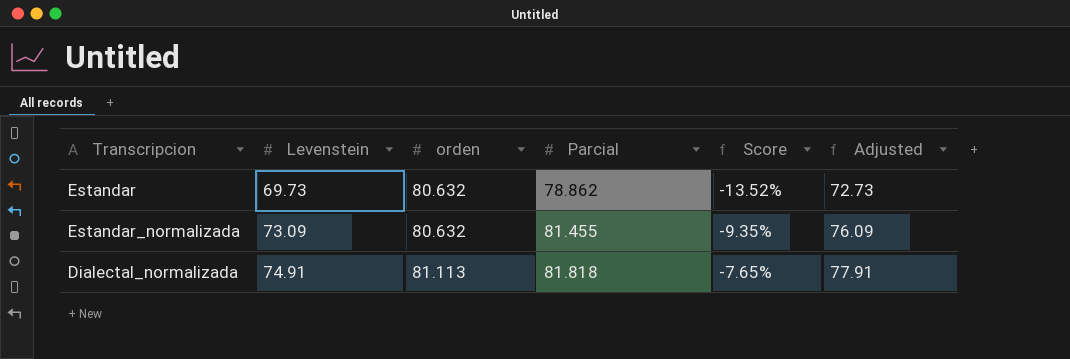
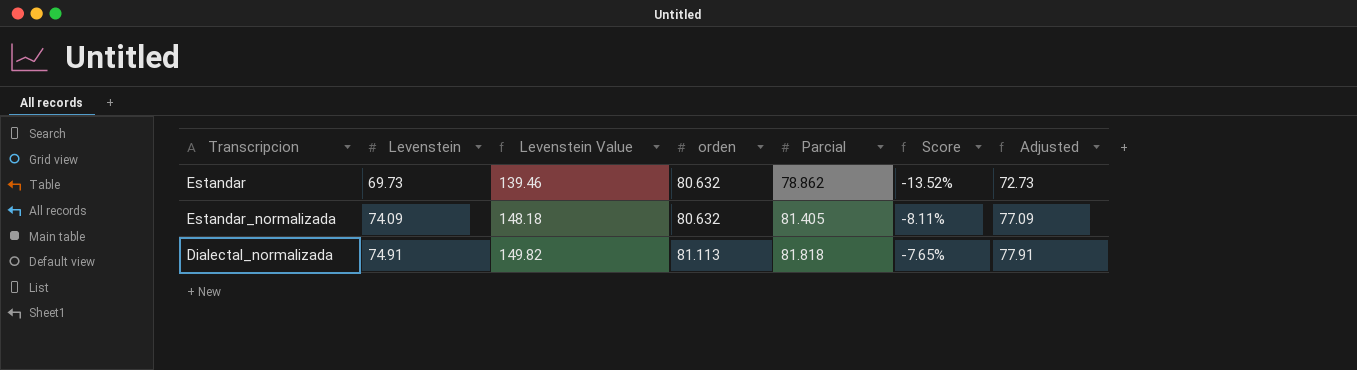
column Levenstein Value | formula: none -> [Levenstein] * 2
Estandar_normalizada | Levenstein: 73.09 -> 74.09
Estandar_normalizada | Parcial: 81.455 -> 81.405
Estandar_normalizada | Score: -9.35% -> -8.11%
Estandar_normalizada | Adjusted: 76.09 -> 77.09

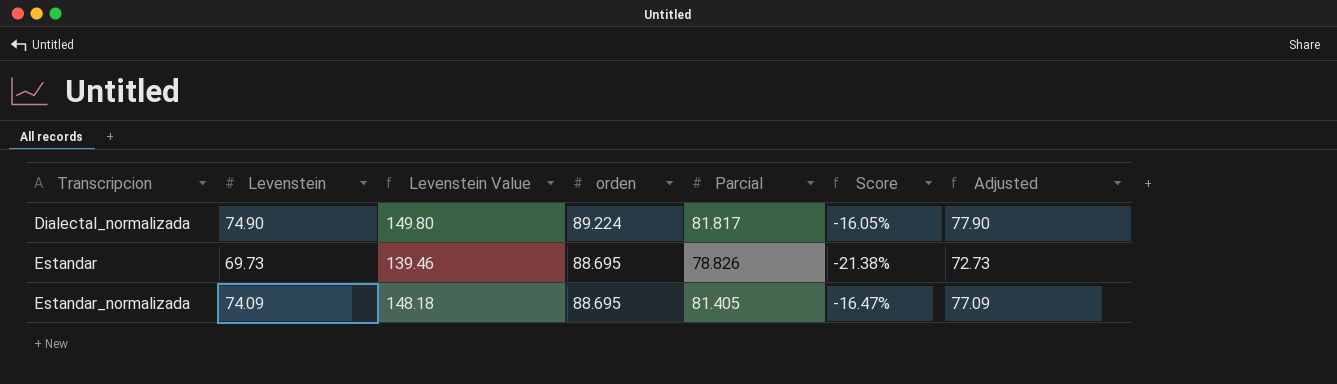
row order: Levenstein ascending -> Transcripcion ascending
Dialectal_normalizada | Levenstein: 74.91 -> 74.90
Dialectal_normalizada | Levenstein Value: 149.82 -> 149.80
Dialectal_normalizada | orden: 81.113 -> 89.224
Dialectal_normalizada | Parcial: 81.818 -> 81.817
Dialectal_normalizada | Score: -7.65% -> -16.05%
Dialectal_normalizada | Adjusted: 77.91 -> 77.90
Estandar | orden: 80.632 -> 88.695
Estandar | Parcial: 78.862 -> 78.826
Estandar | Score: -13.52% -> -21.38%
Estandar_normalizada | orden: 80.632 -> 88.695
Estandar_normalizada | Score: -8.11% -> -16.47%

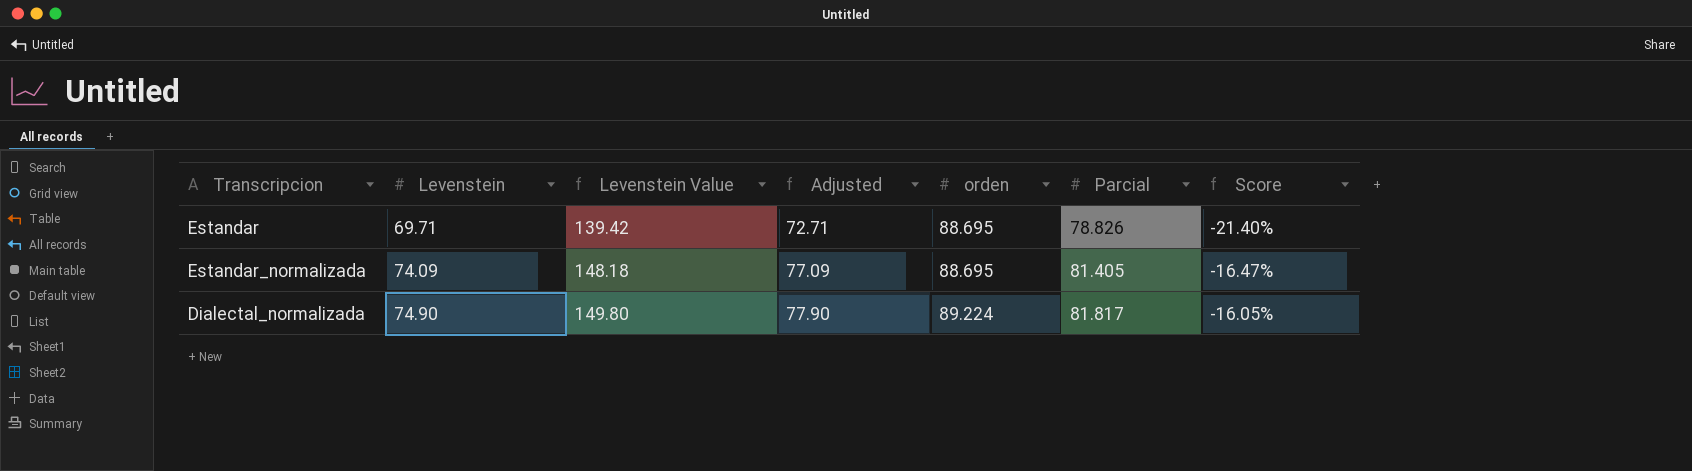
row order: Transcripcion ascending -> Levenstein ascending
column Adjusted | position: 7 -> 4
Estandar | Levenstein: 69.73 -> 69.71
Estandar | Levenstein Value: 139.46 -> 139.42
Estandar | Adjusted: 72.73 -> 72.71
Estandar | Score: -21.38% -> -21.40%

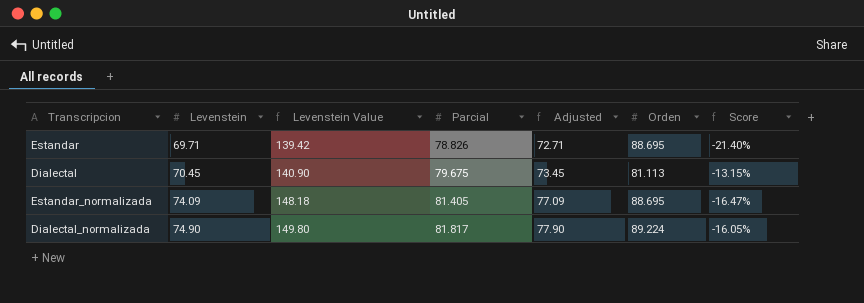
column Parcial | position: 6 -> 4
column name: orden -> Orden
row Dialectal: none -> 70.45 | 140.90 | 79.675 | 73.45 | 81.113 | -13.15%

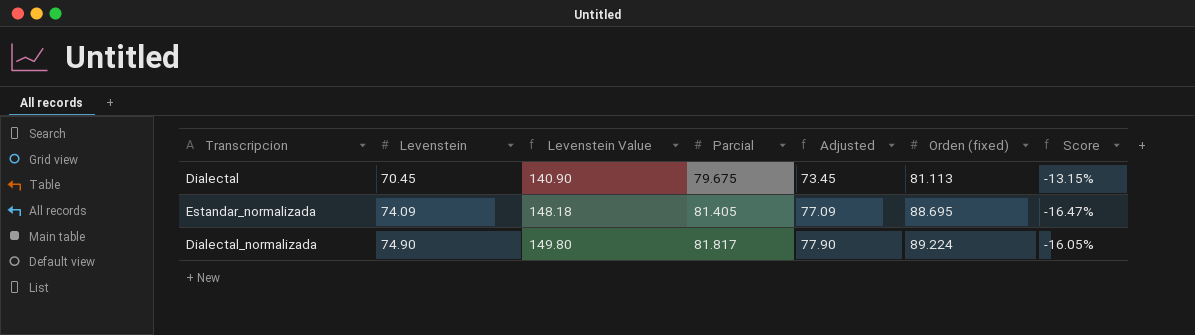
column name: Orden -> Orden (fixed)
row Estandar: 69.71 | 139.42 | 78.826 | 72.71 | 88.695 | -21.40% -> none

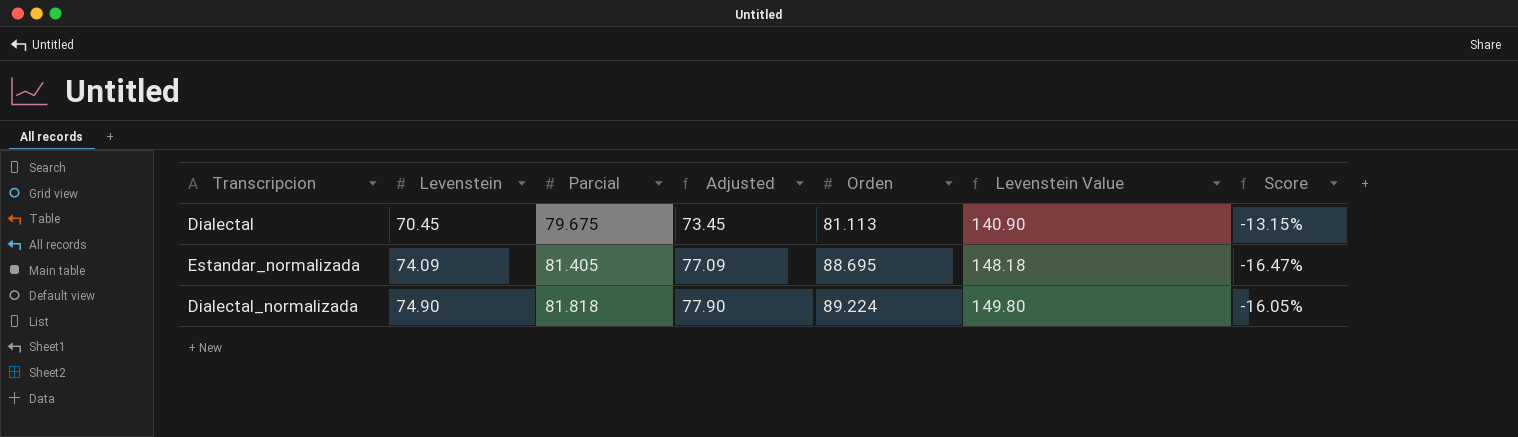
column name: Orden (fixed) -> Orden
column Levenstein Value | position: 3 -> 6
Dialectal_normalizada | Parcial: 81.817 -> 81.818

